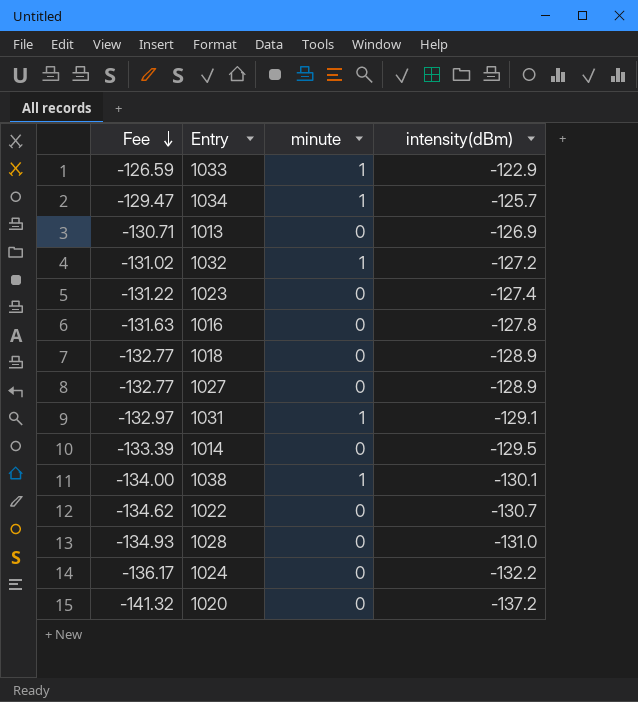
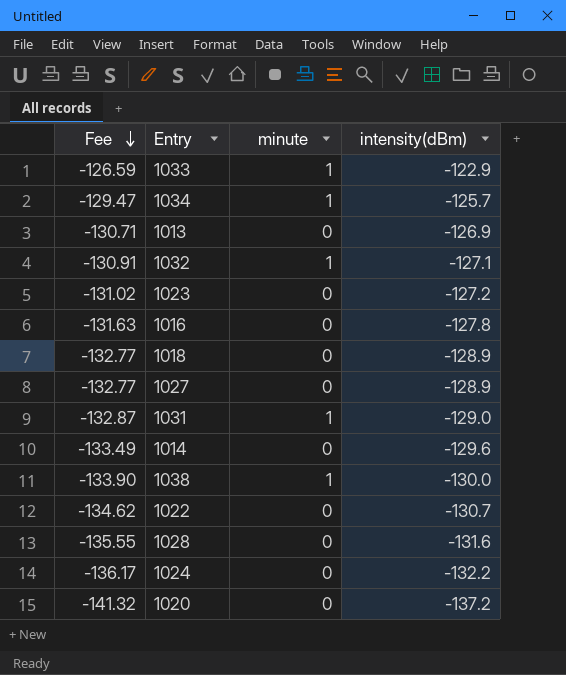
1032 | Fee: -131.02 -> -130.91
1032 | intensity(dBm): -127.2 -> -127.1
1023 | Fee: -131.22 -> -131.02
1023 | intensity(dBm): -127.4 -> -127.2
1031 | Fee: -132.97 -> -132.87
1031 | intensity(dBm): -129.1 -> -129.0
1014 | Fee: -133.39 -> -133.49
1014 | intensity(dBm): -129.5 -> -129.6
1038 | Fee: -134.00 -> -133.90
1038 | intensity(dBm): -130.1 -> -130.0
1028 | Fee: -134.93 -> -135.55
1028 | intensity(dBm): -131.0 -> -131.6

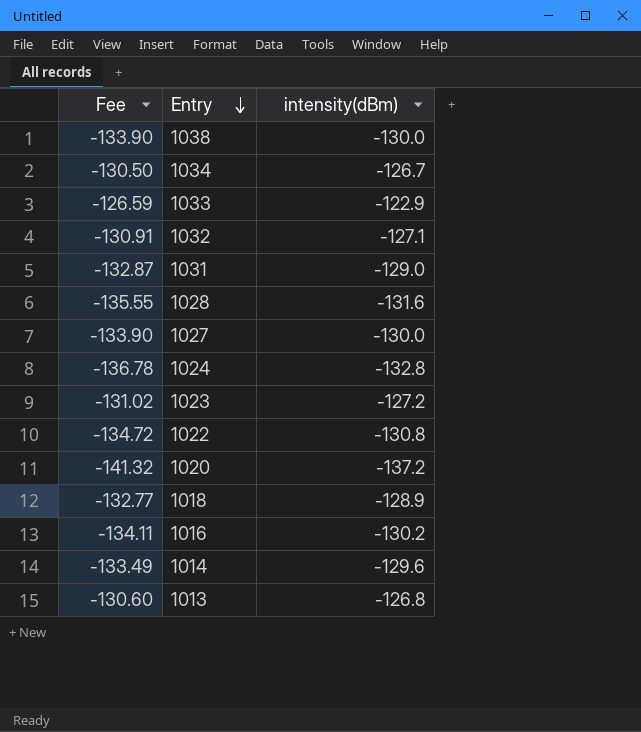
row order: Fee descending -> Entry descending
column minute | position: 3 -> none
1034 | Fee: -129.47 -> -130.50
1034 | intensity(dBm): -125.7 -> -126.7
1027 | Fee: -132.77 -> -133.90
1027 | intensity(dBm): -128.9 -> -130.0
1024 | Fee: -136.17 -> -136.78
1024 | intensity(dBm): -132.2 -> -132.8
1022 | Fee: -134.62 -> -134.72
1022 | intensity(dBm): -130.7 -> -130.8
1016 | Fee: -131.63 -> -134.11
1016 | intensity(dBm): -127.8 -> -130.2
1013 | Fee: -130.71 -> -130.60
1013 | intensity(dBm): -126.9 -> -126.8

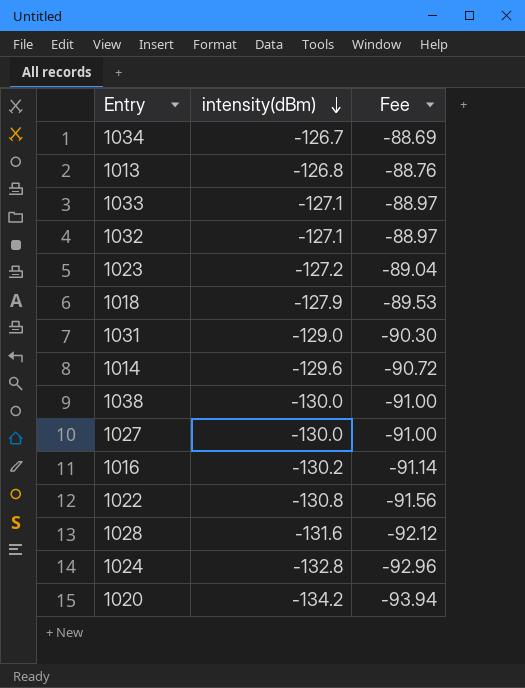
row order: Entry descending -> intensity(dBm) descending
column Fee | formula: [intensity(dBm)] * 1.03 -> [intensity(dBm)] * 0.7
column Fee | position: 1 -> 3
1033 | intensity(dBm): -122.9 -> -127.1
1018 | intensity(dBm): -128.9 -> -127.9
1020 | intensity(dBm): -137.2 -> -134.2

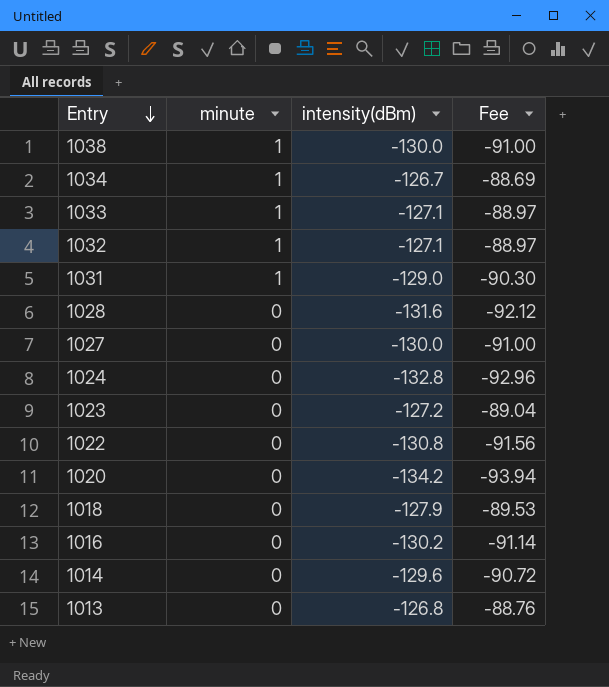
row order: intensity(dBm) descending -> Entry descending
column minute | position: none -> 2

